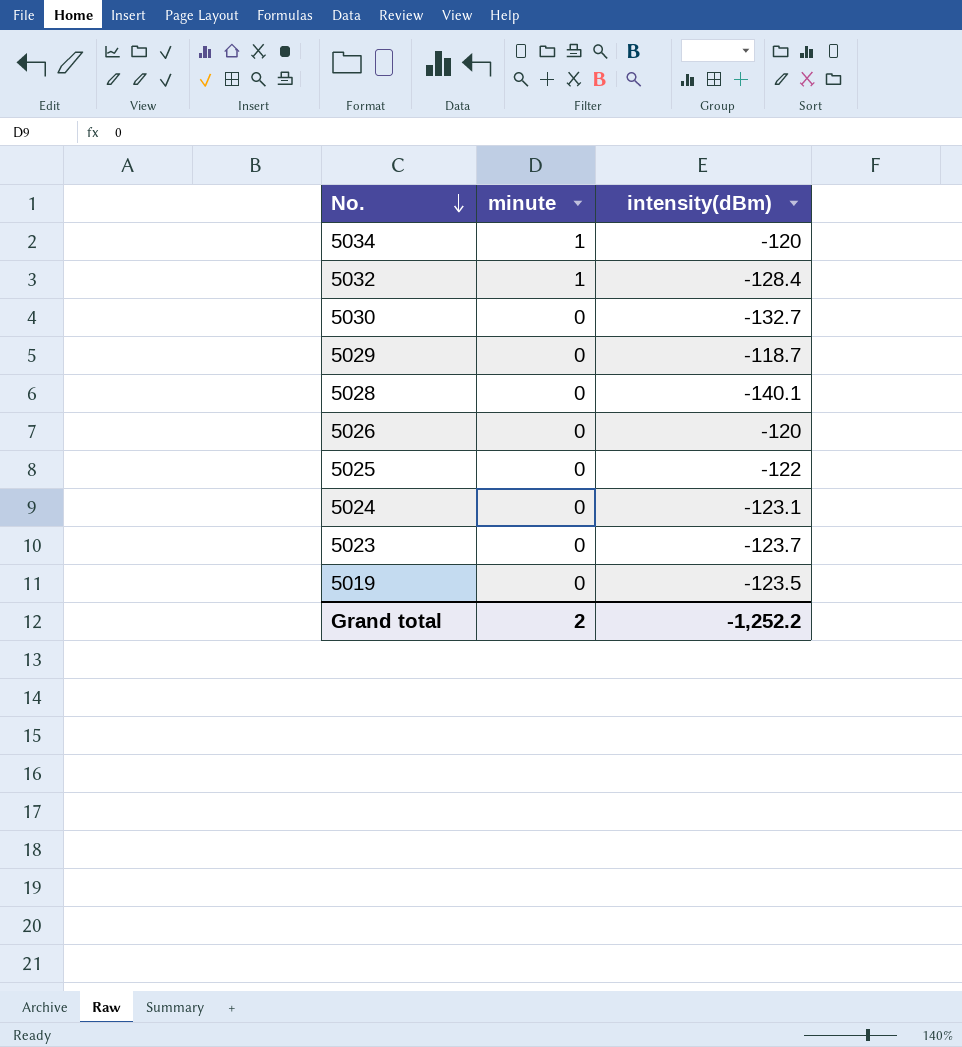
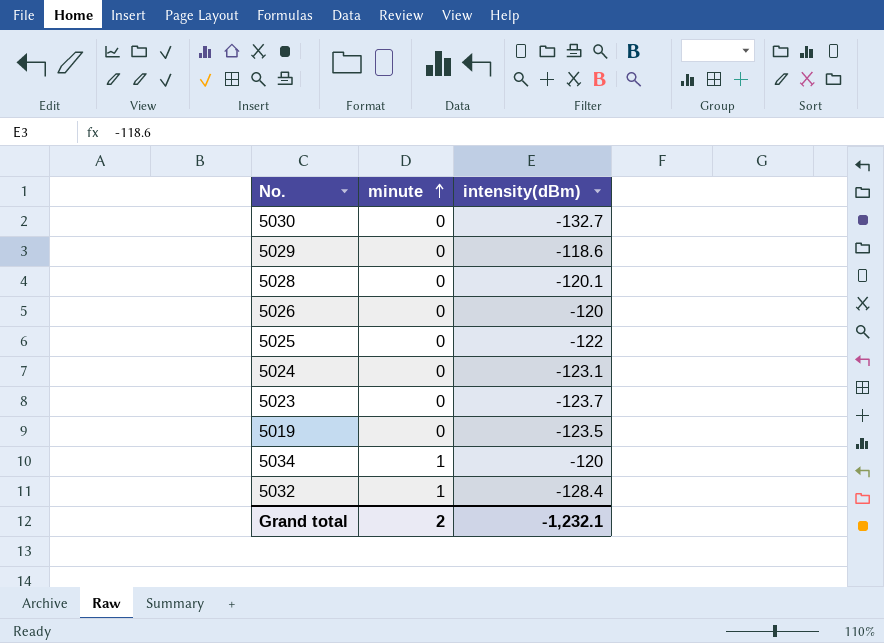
row order: No. descending -> minute ascending
5029 | intensity(dBm): -118.7 -> -118.6
5028 | intensity(dBm): -140.1 -> -120.1
Grand total | intensity(dBm): -1,252.2 -> -1,232.1

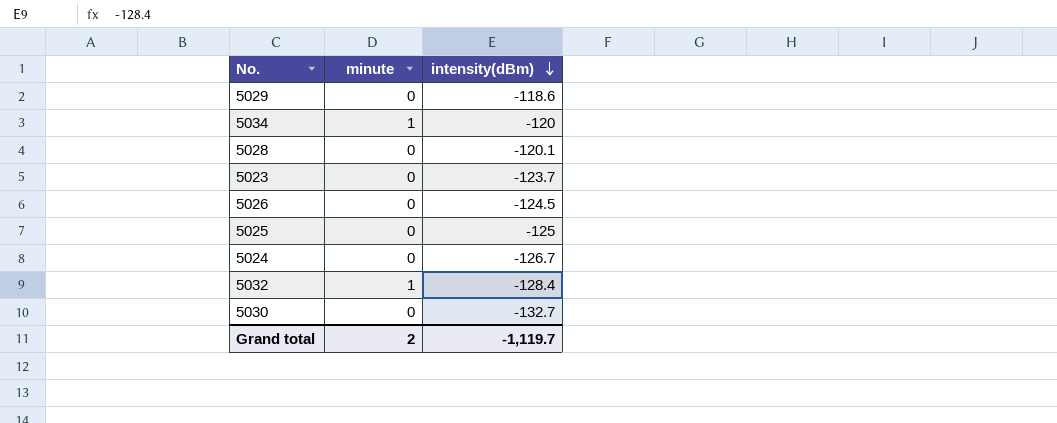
row order: minute ascending -> intensity(dBm) descending
row 5019: 0 | -123.5 -> none
5026 | intensity(dBm): -120 -> -124.5
5025 | intensity(dBm): -122 -> -125
5024 | intensity(dBm): -123.1 -> -126.7
Grand total | intensity(dBm): -1,232.1 -> -1,119.7

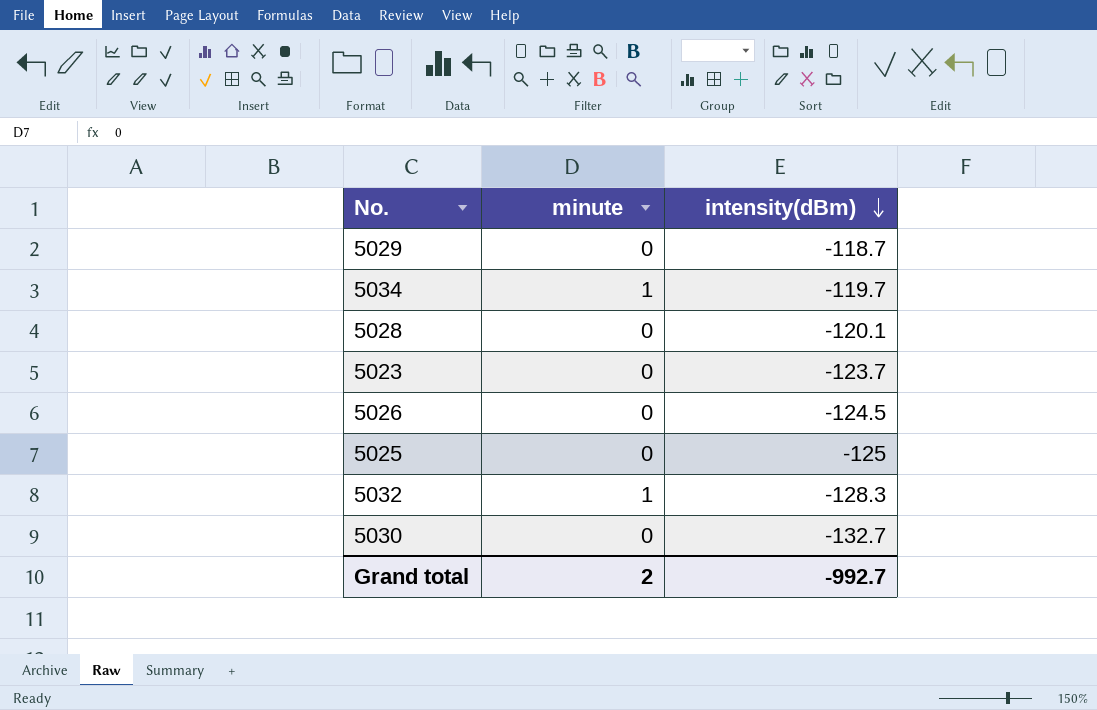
row 5024: 0 | -126.7 -> none
5029 | intensity(dBm): -118.6 -> -118.7
5034 | intensity(dBm): -120 -> -119.7
5032 | intensity(dBm): -128.4 -> -128.3
Grand total | intensity(dBm): -1,119.7 -> -992.7

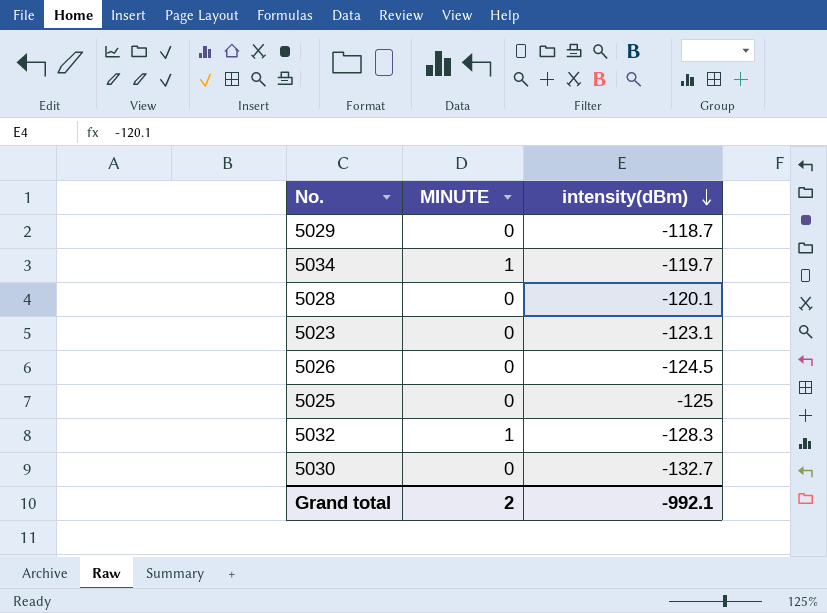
column name: minute -> MINUTE
5023 | intensity(dBm): -123.7 -> -123.1
Grand total | intensity(dBm): -992.7 -> -992.1

